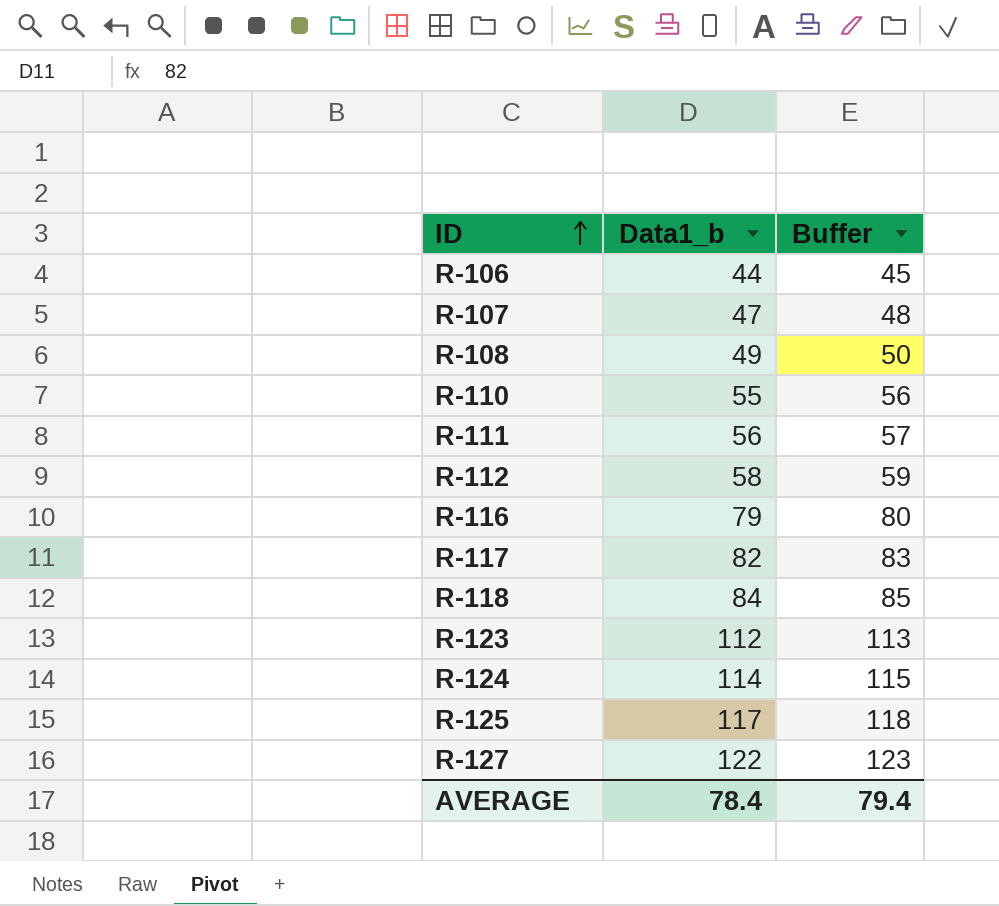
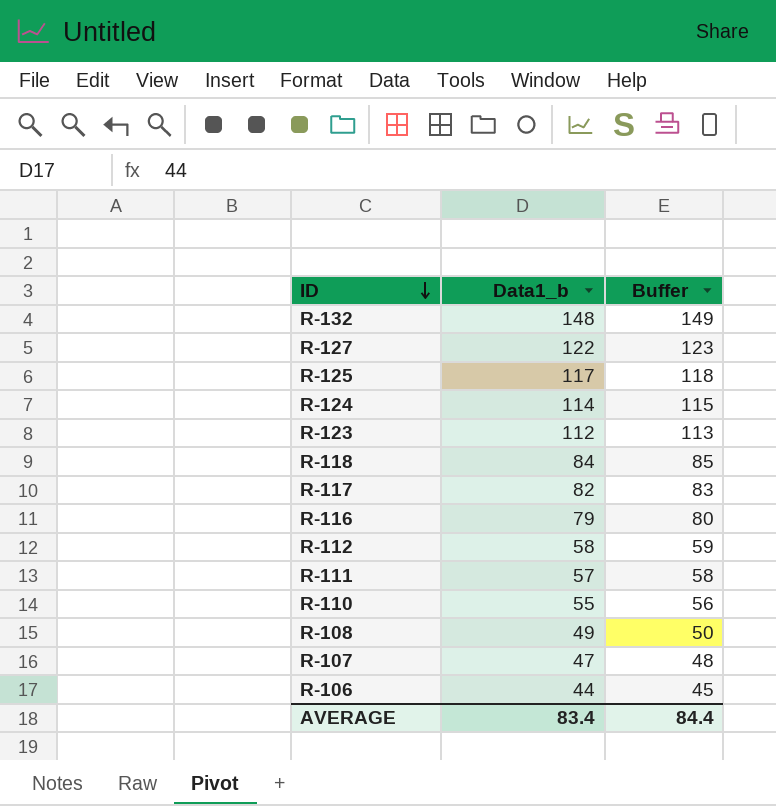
row order: ID ascending -> ID descending
row R-132: none -> 148 | 149
R-111 | Data1_b: 56 -> 57
R-111 | Buffer: 57 -> 58
AVERAGE | Data1_b: 78.4 -> 83.4
AVERAGE | Buffer: 79.4 -> 84.4

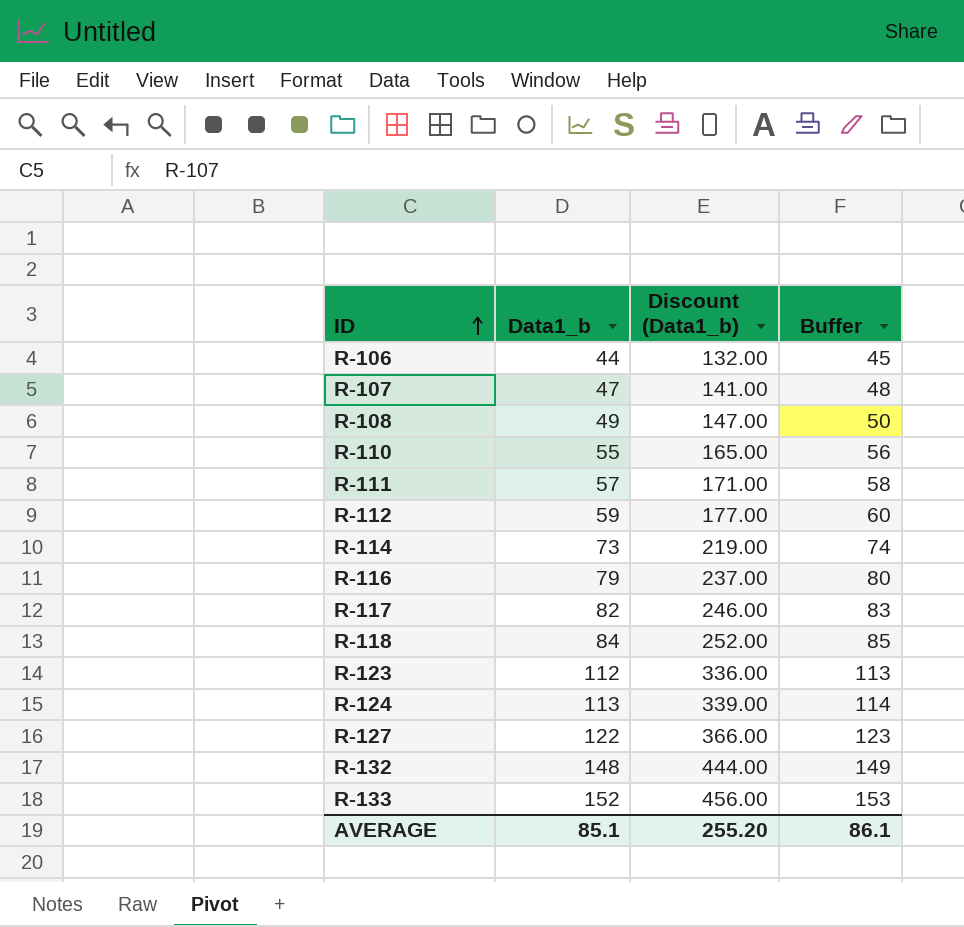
row order: ID descending -> ID ascending
column Discount (Data1_b) | formula: none -> [Data1_b] * 3
row R-125: 117 | 118 -> none
R-112 | Data1_b: 58 -> 59
R-112 | Buffer: 59 -> 60
row R-114: none -> 73 | 219.00 | 74
R-124 | Data1_b: 114 -> 113
R-124 | Buffer: 115 -> 114
row R-133: none -> 152 | 456.00 | 153
AVERAGE | Data1_b: 83.4 -> 85.1
AVERAGE | Buffer: 84.4 -> 86.1

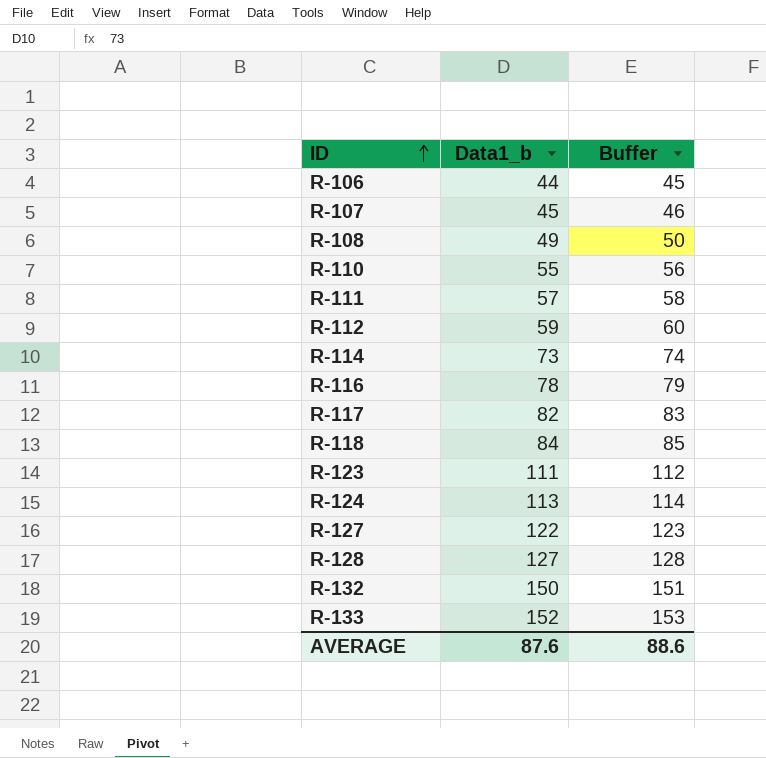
column Discount (Data1_b) | formula: [Data1_b] * 3 -> none
R-107 | Data1_b: 47 -> 45
R-107 | Buffer: 48 -> 46
R-116 | Data1_b: 79 -> 78
R-116 | Buffer: 80 -> 79
R-123 | Data1_b: 112 -> 111
R-123 | Buffer: 113 -> 112
row R-128: none -> 127 | 128
R-132 | Data1_b: 148 -> 150
R-132 | Buffer: 149 -> 151
AVERAGE | Data1_b: 85.1 -> 87.6
AVERAGE | Buffer: 86.1 -> 88.6

